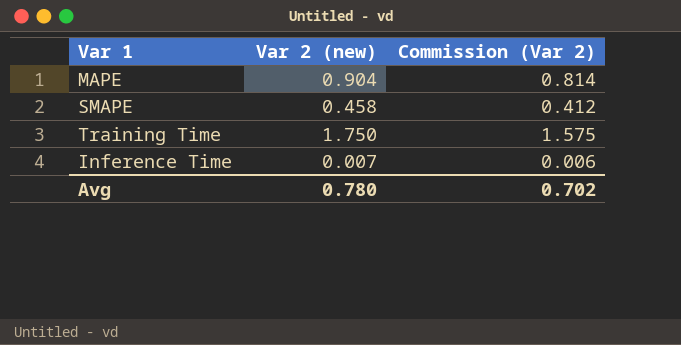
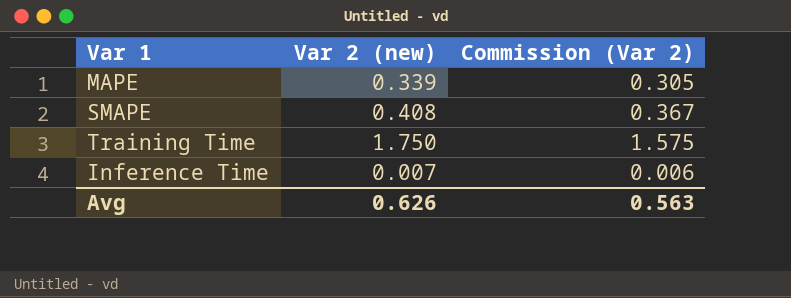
MAPE | Var 2 (new): 0.904 -> 0.339
MAPE | Commission (Var 2): 0.814 -> 0.305
SMAPE | Var 2 (new): 0.458 -> 0.408
SMAPE | Commission (Var 2): 0.412 -> 0.367
Avg | Var 2 (new): 0.780 -> 0.626
Avg | Commission (Var 2): 0.702 -> 0.563

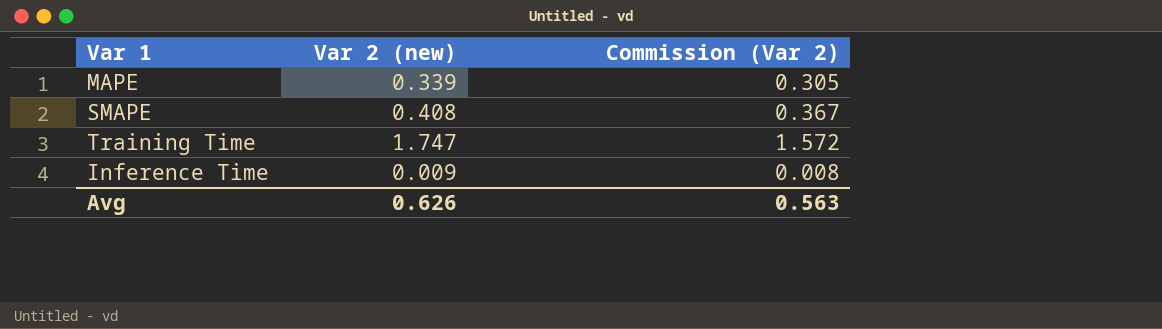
Training Time | Var 2 (new): 1.750 -> 1.747
Training Time | Commission (Var 2): 1.575 -> 1.572
Inference Time | Var 2 (new): 0.007 -> 0.009
Inference Time | Commission (Var 2): 0.006 -> 0.008

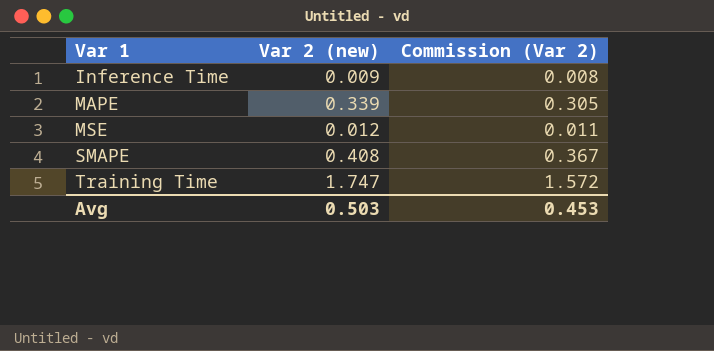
row order: none -> Var 1 ascending
row MSE: none -> 0.012 | 0.011
Avg | Var 2 (new): 0.626 -> 0.503
Avg | Commission (Var 2): 0.563 -> 0.453

